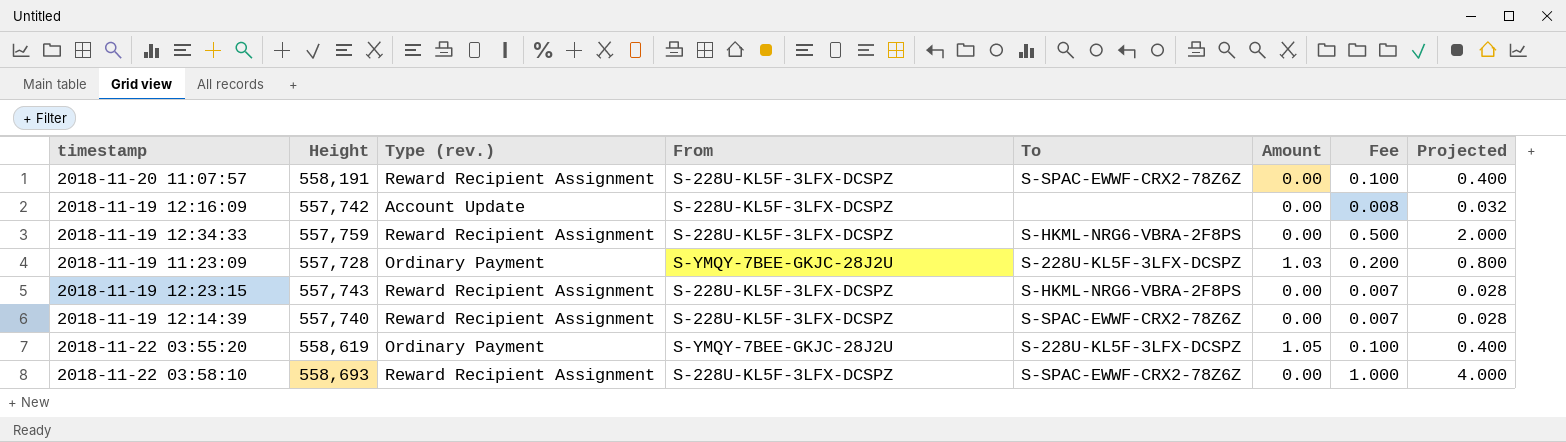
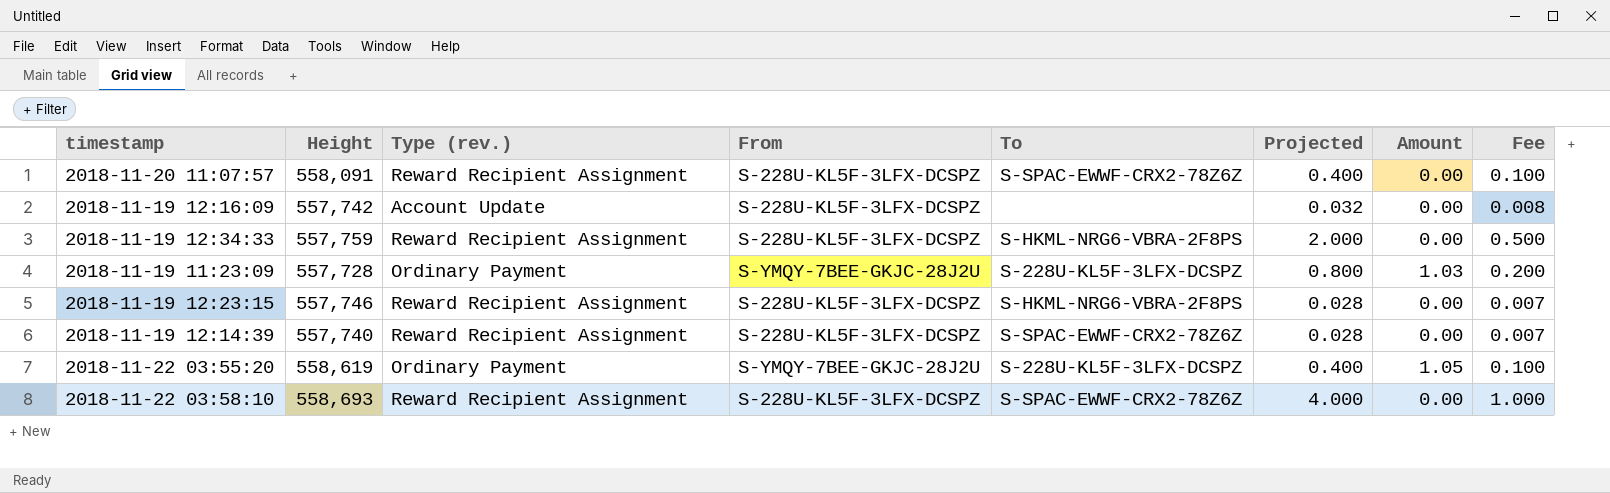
column Projected | position: 8 -> 6
2018-11-20 11:07:57 | Height: 558,191 -> 558,091
2018-11-19 12:23:15 | Height: 557,743 -> 557,746

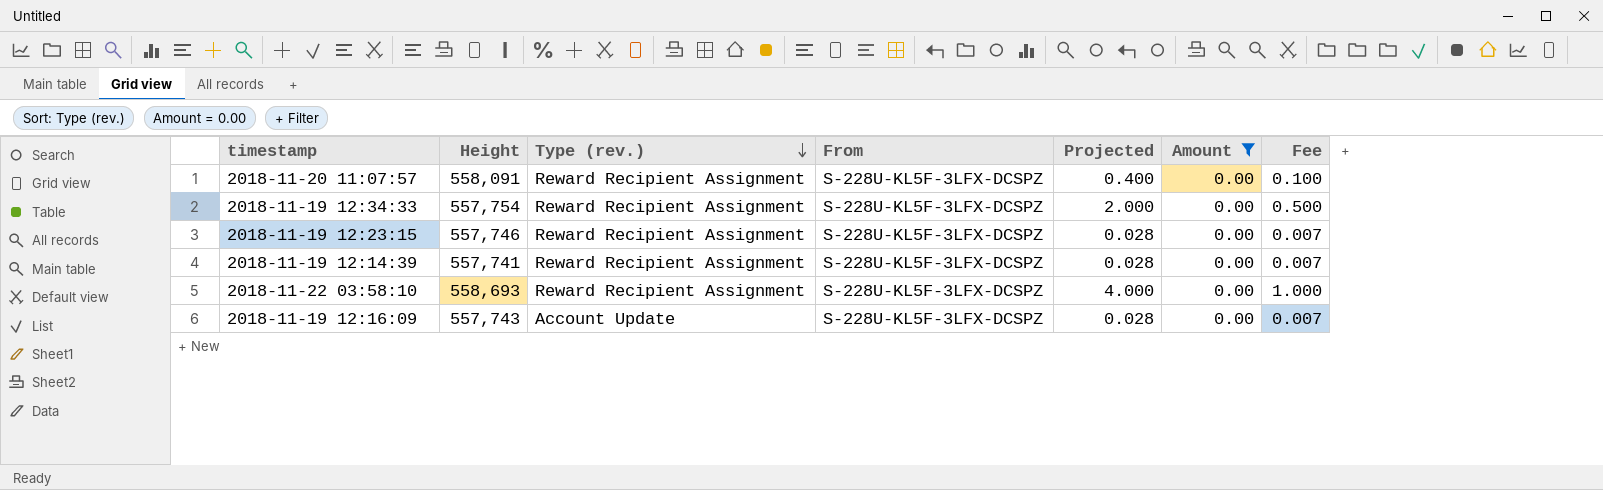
filter: none -> Amount = 0.00
row order: none -> Type (rev.) descending
column To | position: 5 -> none
2018-11-19 12:34:33 | Height: 557,759 -> 557,754
2018-11-19 12:14:39 | Height: 557,740 -> 557,741
2018-11-19 12:16:09 | Height: 557,742 -> 557,743
2018-11-19 12:16:09 | Projected: 0.032 -> 0.028
2018-11-19 12:16:09 | Fee: 0.008 -> 0.007

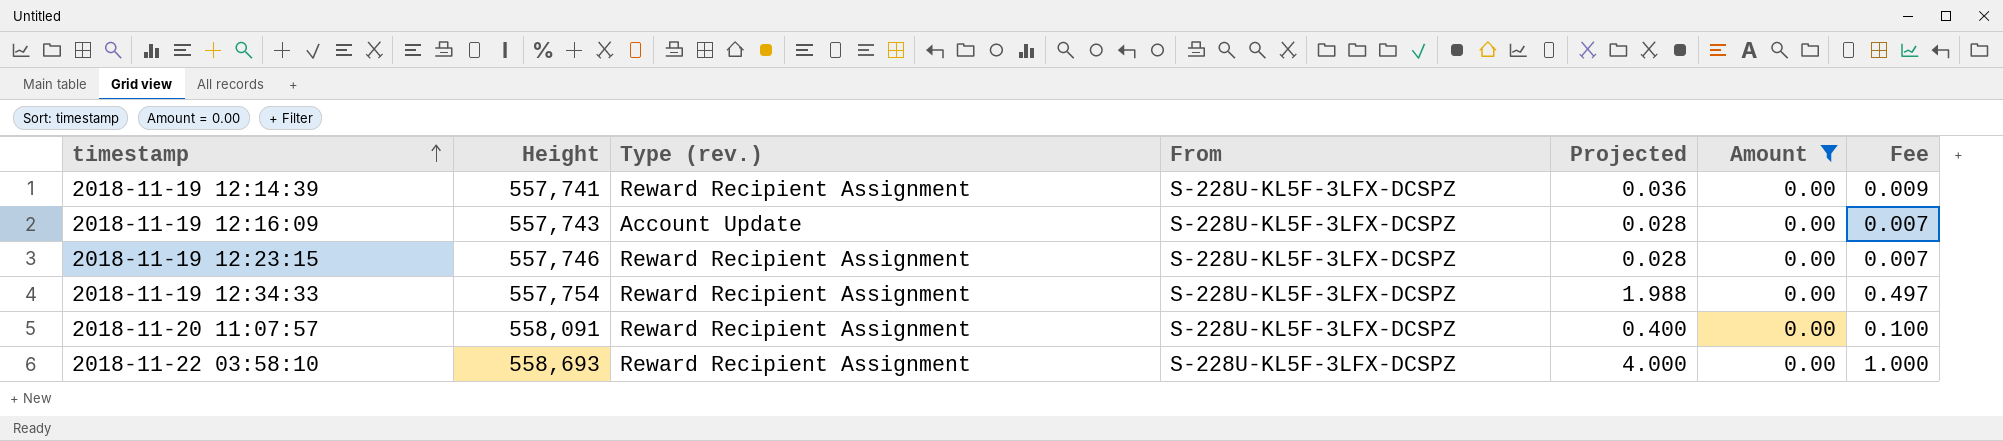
row order: Type (rev.) descending -> timestamp ascending
2018-11-19 12:14:39 | Projected: 0.028 -> 0.036
2018-11-19 12:14:39 | Fee: 0.007 -> 0.009
2018-11-19 12:34:33 | Projected: 2.000 -> 1.988
2018-11-19 12:34:33 | Fee: 0.500 -> 0.497

